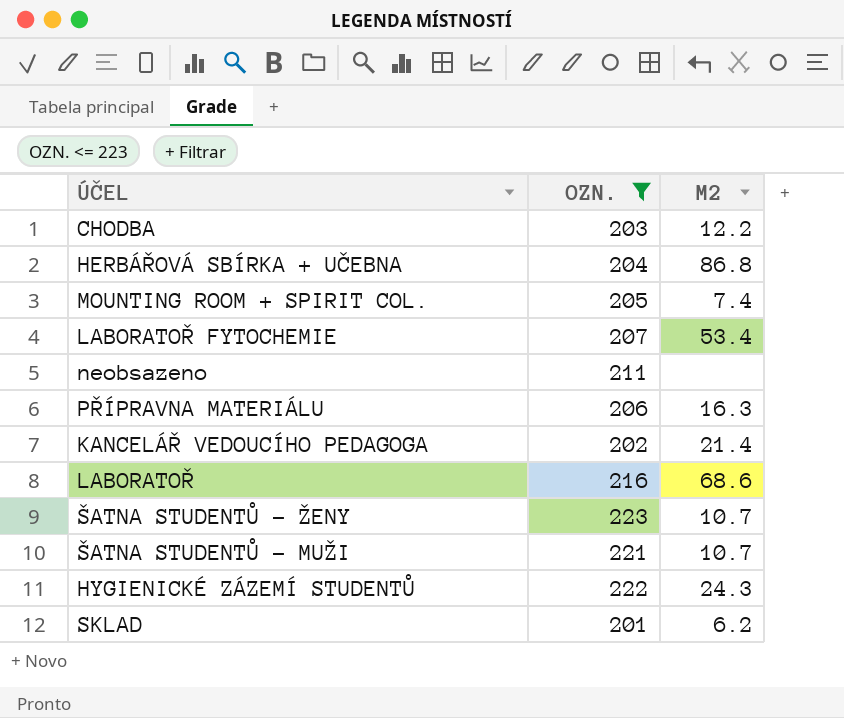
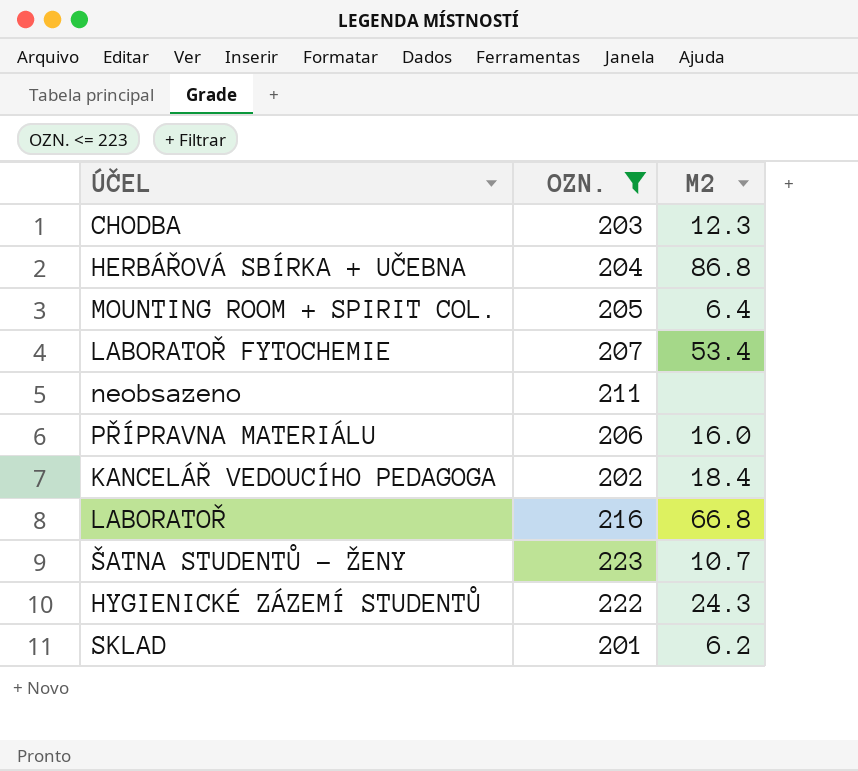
row ŠATNA STUDENTŮ - MUŽI: 221 | 10.7 -> none
CHODBA | M2: 12.2 -> 12.3
MOUNTING ROOM + SPIRIT COL. | M2: 7.4 -> 6.4
PŘÍPRAVNA MATERIÁLU | M2: 16.3 -> 16.0
KANCELÁŘ VEDOUCÍHO PEDAGOGA | M2: 21.4 -> 18.4
LABORATOŘ | M2: 68.6 -> 66.8

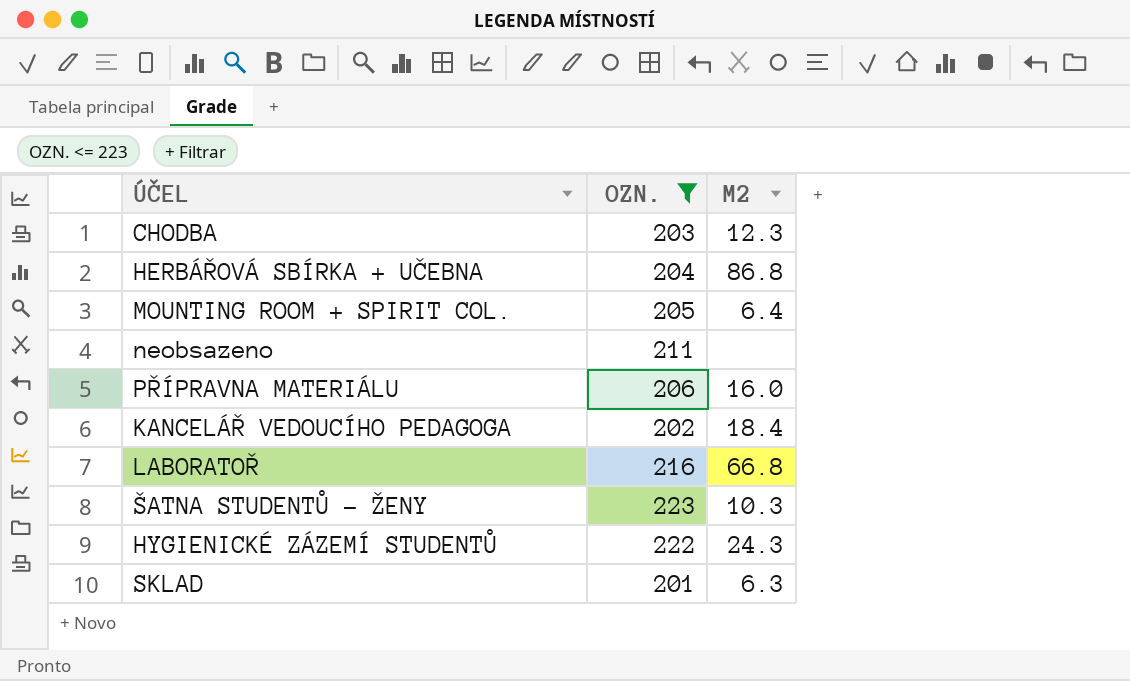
row LABORATOŘ FYTOCHEMIE: 207 | 53.4 -> none
ŠATNA STUDENTŮ - ŽENY | M2: 10.7 -> 10.3
SKLAD | M2: 6.2 -> 6.3

